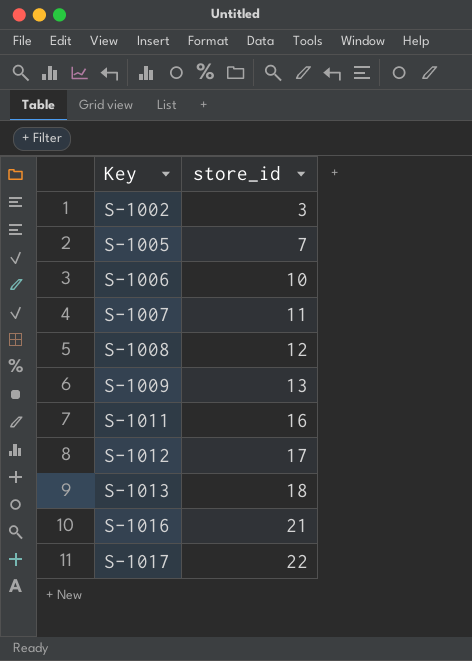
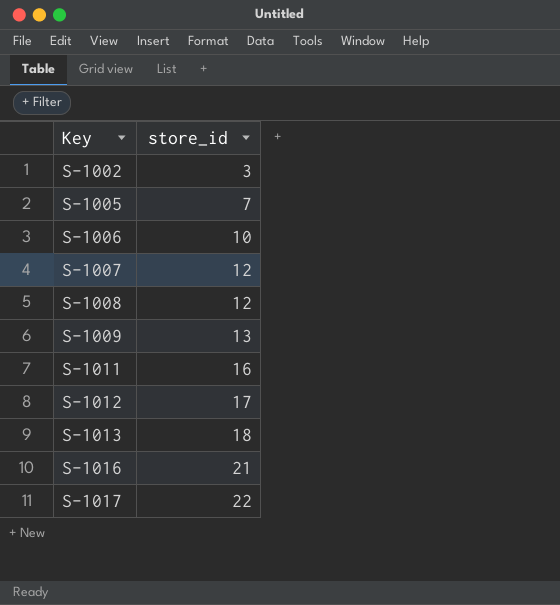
S-1007 | store_id: 11 -> 12

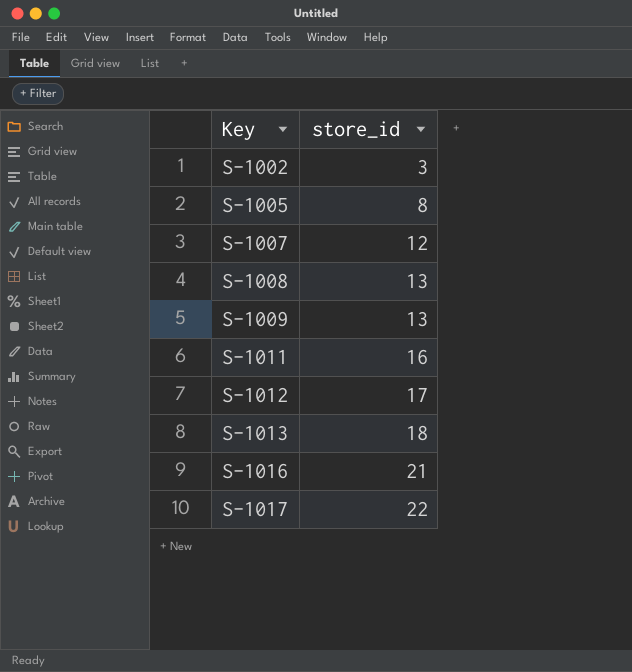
row S-1006: 10 -> none
S-1005 | store_id: 7 -> 8
S-1008 | store_id: 12 -> 13

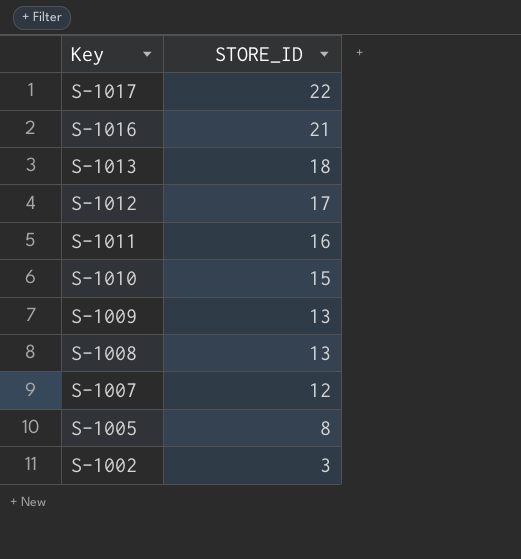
row order: Key ascending -> Key descending
column name: store_id -> STORE_ID
row S-1010: none -> 15

